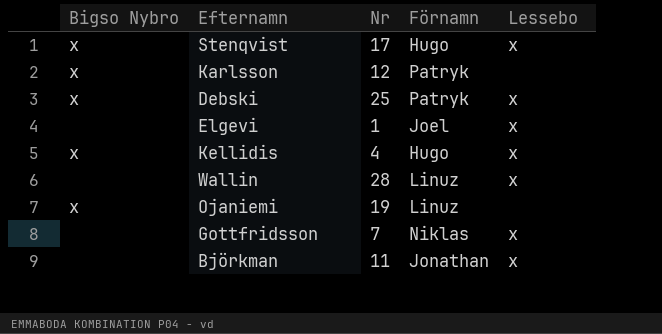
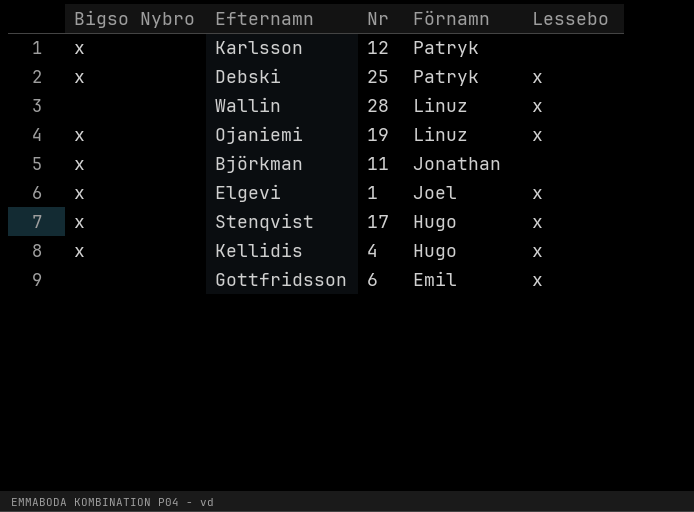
row order: none -> Förnamn descending
Ojaniemi | Lessebo: none -> x
Björkman | Bigso Nybro: none -> x
Björkman | Lessebo: x -> none
Elgevi | Bigso Nybro: none -> x
Gottfridsson | Nr: 7 -> 6
Gottfridsson | Förnamn: Niklas -> Emil

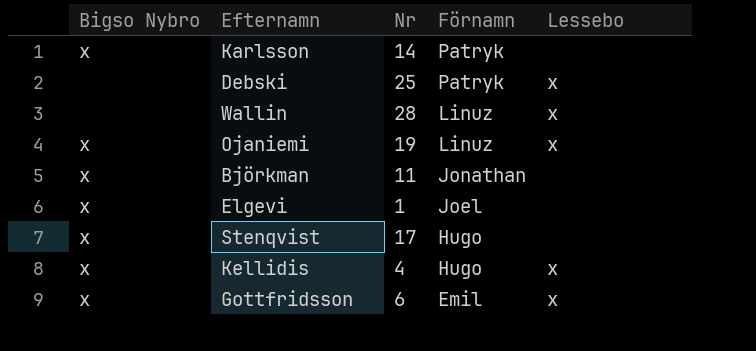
Karlsson | Nr: 12 -> 14
Debski | Bigso Nybro: x -> none
Elgevi | Lessebo: x -> none
Stenqvist | Lessebo: x -> none
Gottfridsson | Bigso Nybro: none -> x

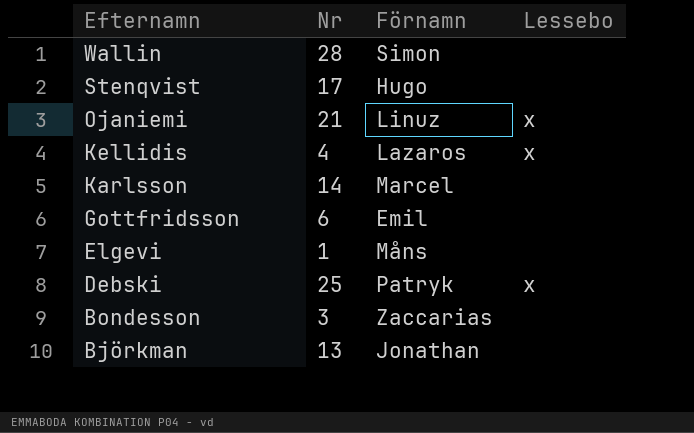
row order: Förnamn descending -> Efternamn descending
column Bigso Nybro | position: 1 -> none
Wallin | Förnamn: Linuz -> Simon
Wallin | Lessebo: x -> none
Ojaniemi | Nr: 19 -> 21
Kellidis | Förnamn: Hugo -> Lazaros
Karlsson | Förnamn: Patryk -> Marcel
Gottfridsson | Lessebo: x -> none
Elgevi | Förnamn: Joel -> Måns
row Bondesson: none -> 3 | Zaccarias | none
Björkman | Nr: 11 -> 13

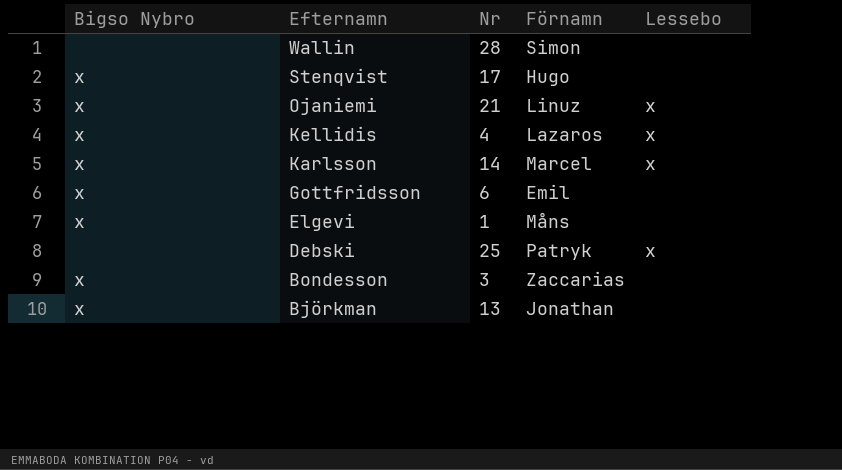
column Bigso Nybro | position: none -> 1
Karlsson | Lessebo: none -> x

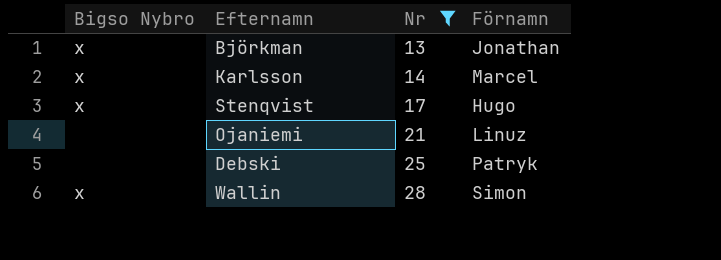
filter: none -> Nr >= 13
row order: Efternamn descending -> Nr ascending
column Lessebo | position: 5 -> none
Ojaniemi | Bigso Nybro: x -> none
Wallin | Bigso Nybro: none -> x

